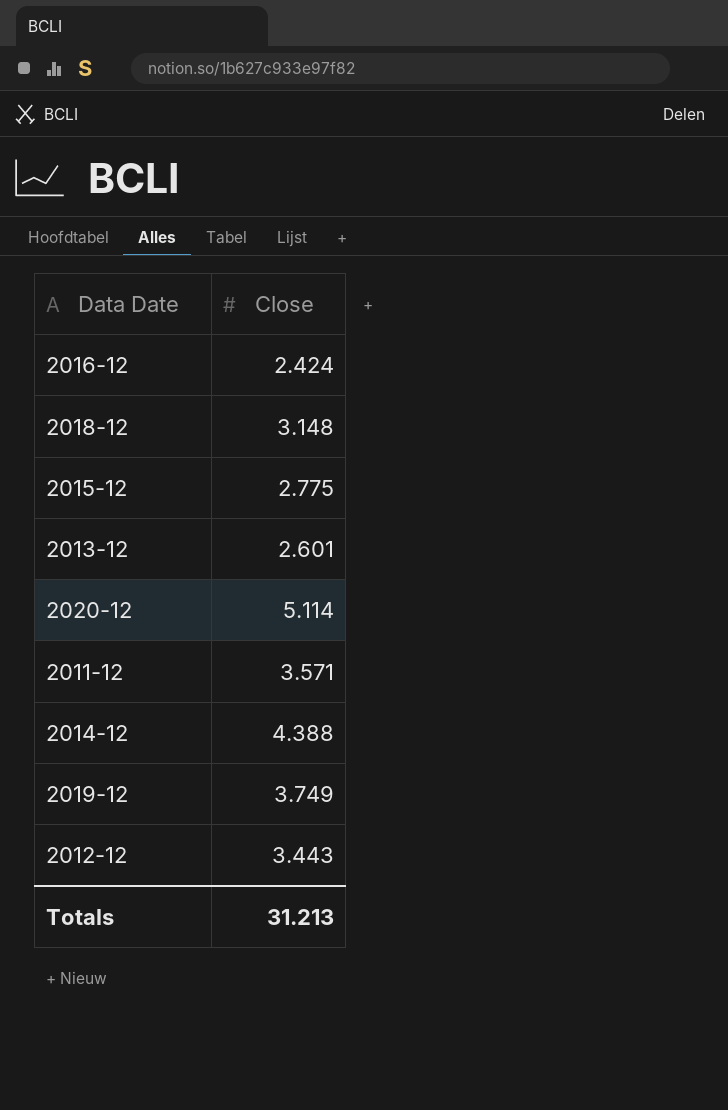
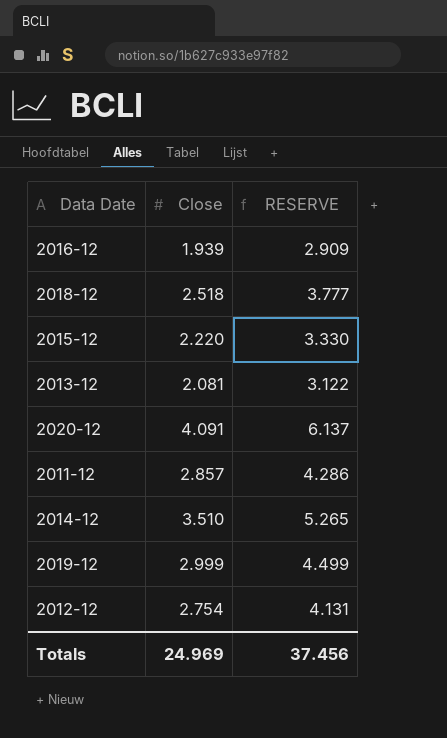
column RESERVE | formula: none -> [Close] * 1.5
2016-12 | Close: 2.424 -> 1.939
2018-12 | Close: 3.148 -> 2.518
2015-12 | Close: 2.775 -> 2.220
2013-12 | Close: 2.601 -> 2.081
2020-12 | Close: 5.114 -> 4.091
2011-12 | Close: 3.571 -> 2.857
2014-12 | Close: 4.388 -> 3.510
2019-12 | Close: 3.749 -> 2.999
2012-12 | Close: 3.443 -> 2.754
Totals | Close: 31.213 -> 24.969

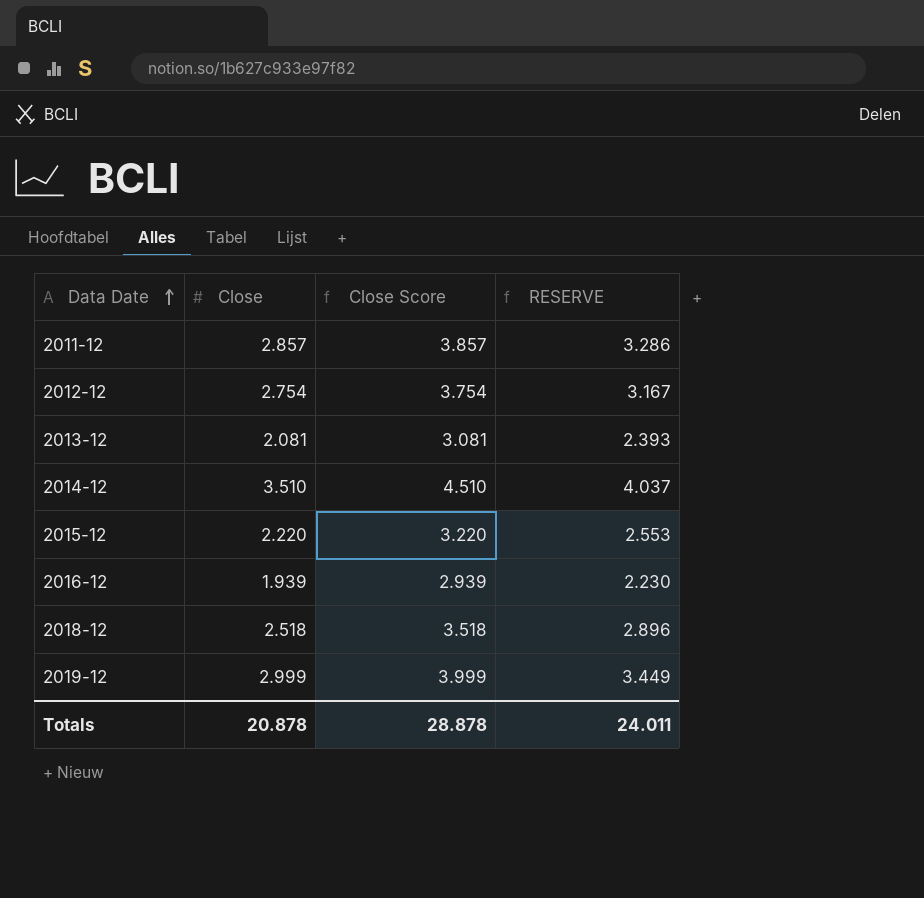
row order: none -> Data Date ascending
column Close Score | formula: none -> [Close] + 1
column RESERVE | formula: [Close] * 1.5 -> [Close] * 1.15
row 2020-12: 4.091 | 6.137 -> none
Totals | Close: 24.969 -> 20.878
Totals | RESERVE: 37.456 -> 24.011

